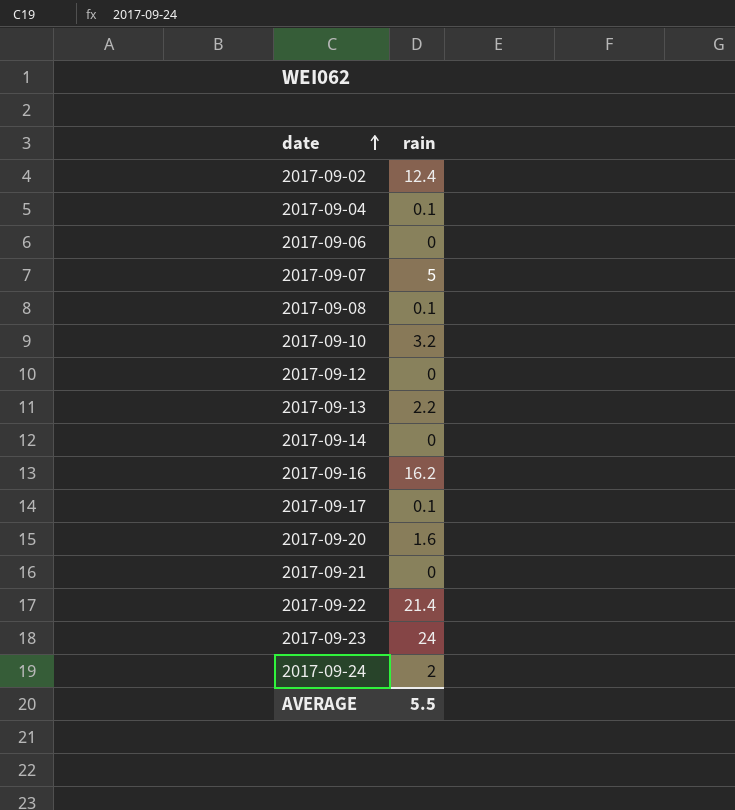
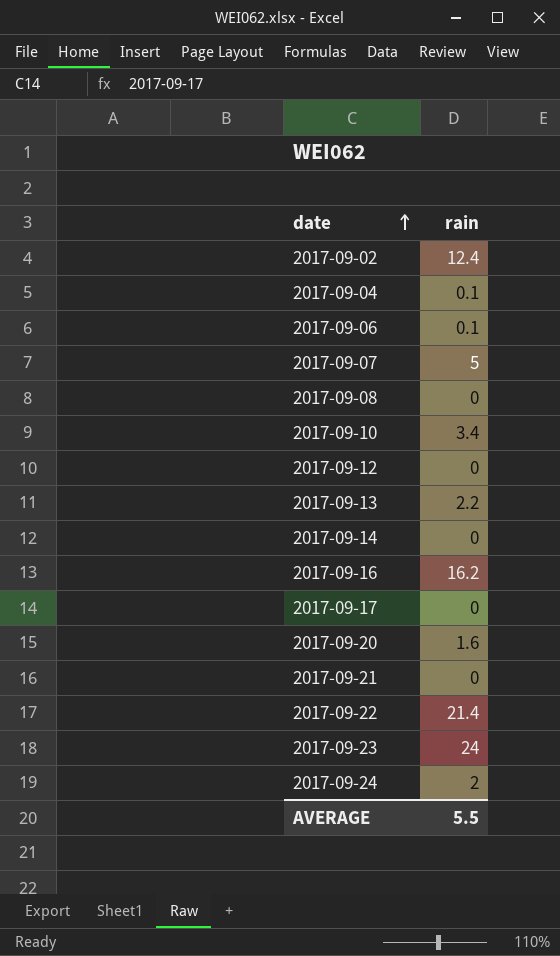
2017-09-06 | rain: 0 -> 0.1
2017-09-08 | rain: 0.1 -> 0
2017-09-10 | rain: 3.2 -> 3.4
2017-09-17 | rain: 0.1 -> 0

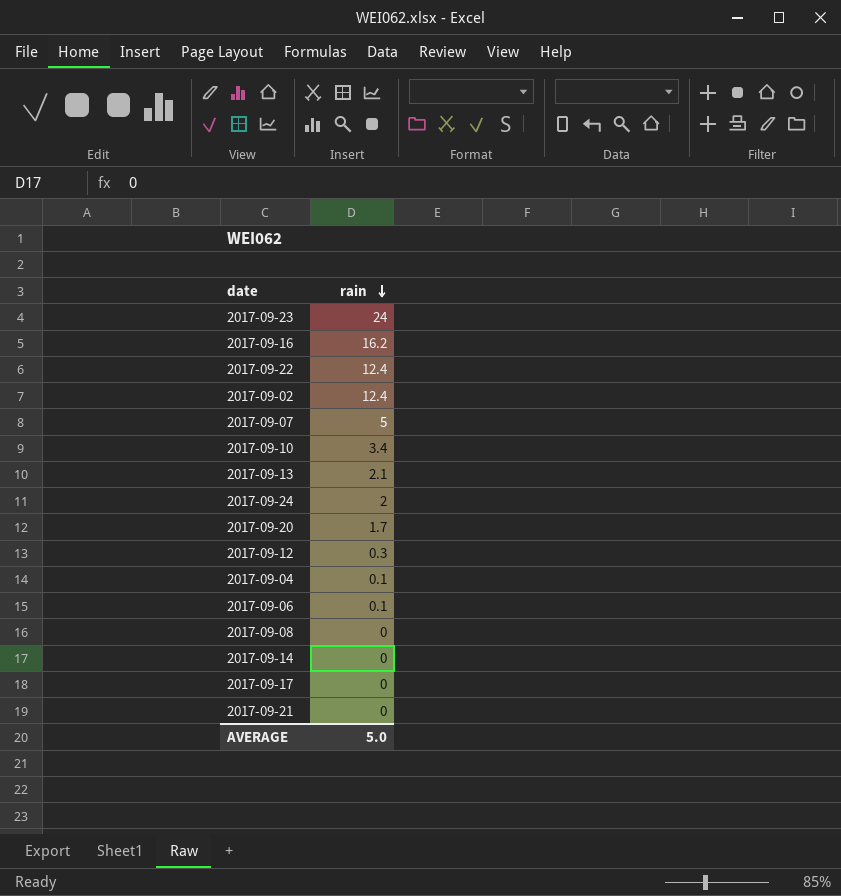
row order: date ascending -> rain descending
2017-09-22 | rain: 21.4 -> 12.4
2017-09-13 | rain: 2.2 -> 2.1
2017-09-20 | rain: 1.6 -> 1.7
2017-09-12 | rain: 0 -> 0.3
AVERAGE | rain: 5.5 -> 5.0

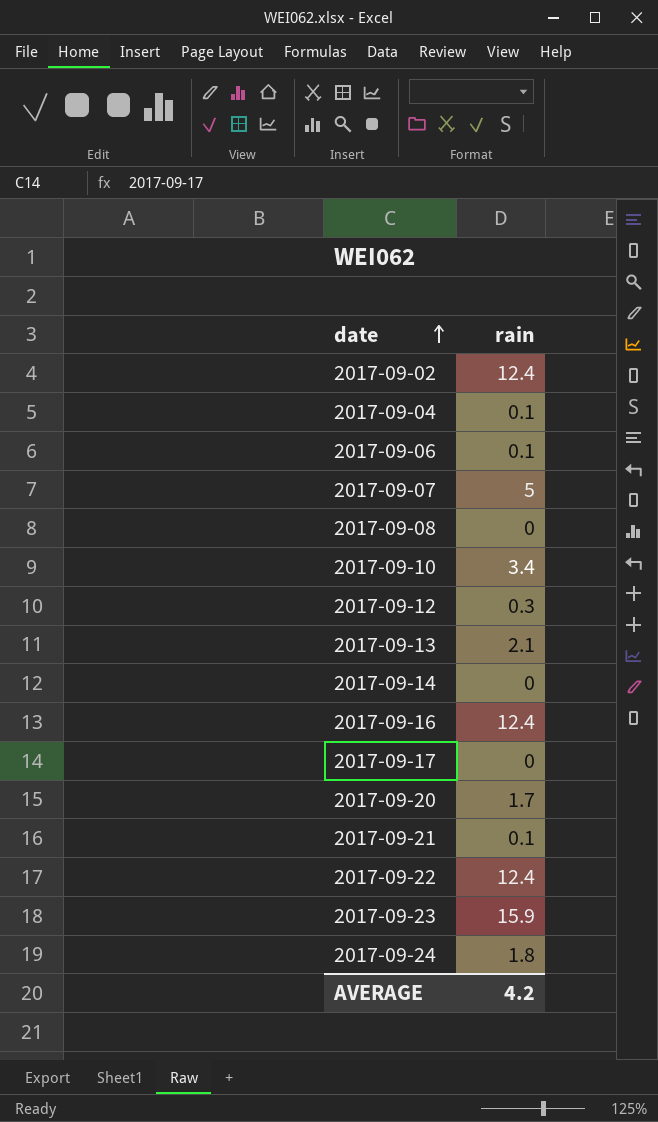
row order: rain descending -> date ascending
2017-09-16 | rain: 16.2 -> 12.4
2017-09-21 | rain: 0 -> 0.1
2017-09-23 | rain: 24 -> 15.9
2017-09-24 | rain: 2 -> 1.8
AVERAGE | rain: 5.0 -> 4.2

